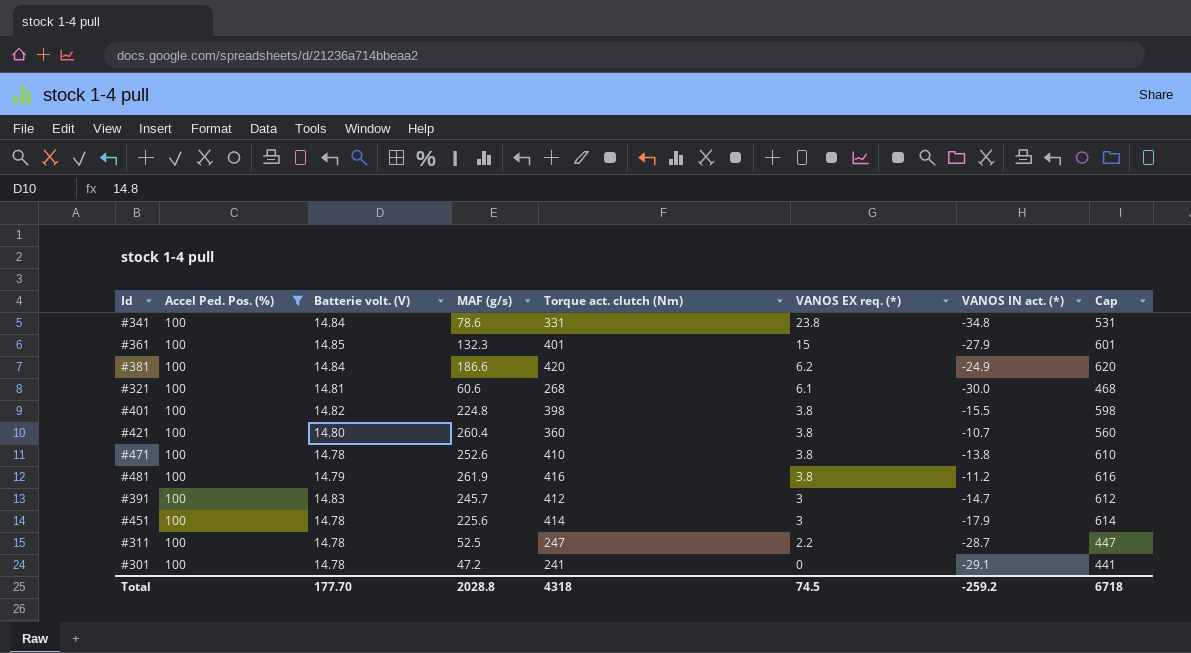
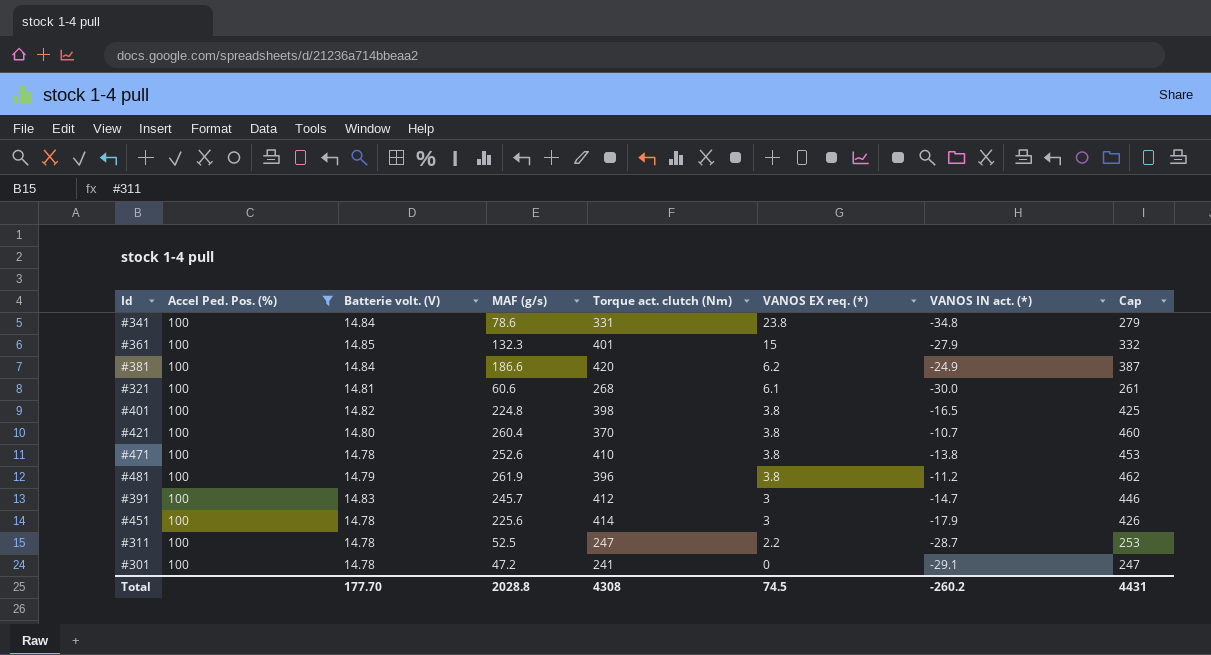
column Cap | formula: [Torque act. clutch (Nm)] + 200 -> [MAF (g/s)] + 200
#401 | VANOS IN act. (*): -15.5 -> -16.5
#421 | Torque act. clutch (Nm): 360 -> 370
#481 | Torque act. clutch (Nm): 416 -> 396
Total | Torque act. clutch (Nm): 4318 -> 4308
Total | VANOS IN act. (*): -259.2 -> -260.2
Total | Cap: 6718 -> 4431

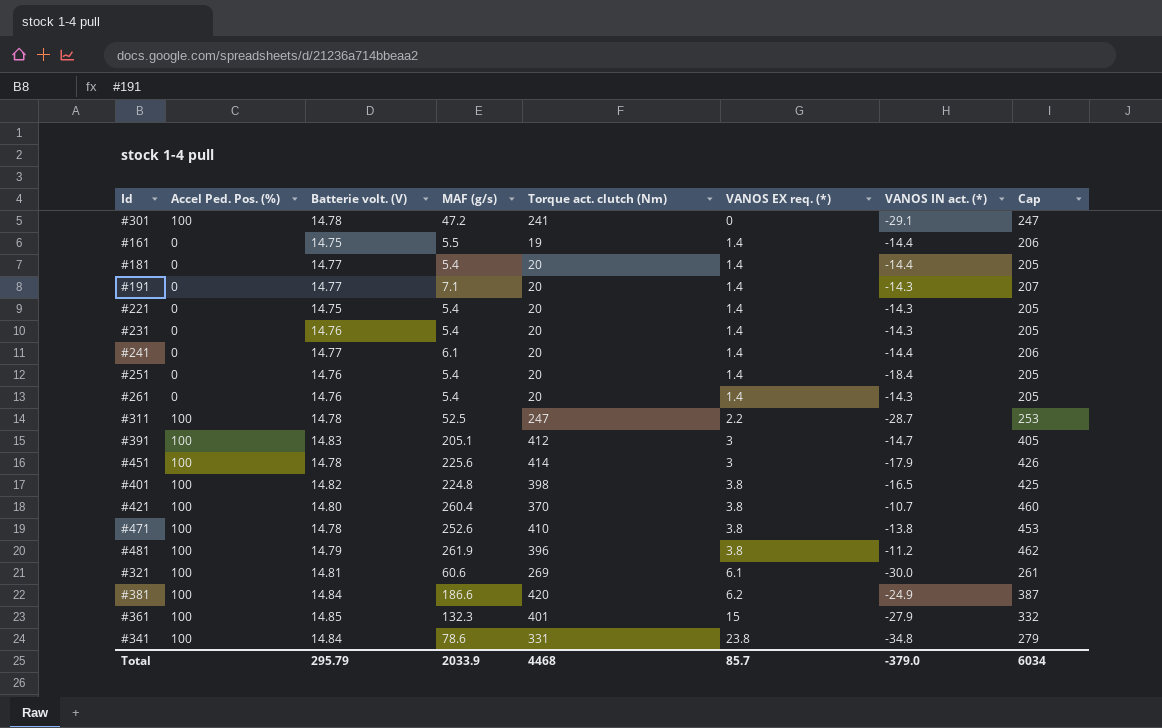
filter: Accel Ped. Pos. (%) = 100 -> none
row order: VANOS EX req. (*) descending -> VANOS EX req. (*) ascending
#391 | MAF (g/s): 245.7 -> 205.1
#391 | Cap: 446 -> 405
#321 | Torque act. clutch (Nm): 268 -> 269
Total | Batterie volt. (V): 177.70 -> 295.79
Total | MAF (g/s): 2028.8 -> 2033.9
Total | Torque act. clutch (Nm): 4308 -> 4468
Total | VANOS EX req. (*): 74.5 -> 85.7
Total | VANOS IN act. (*): -260.2 -> -379.0
Total | Cap: 4431 -> 6034

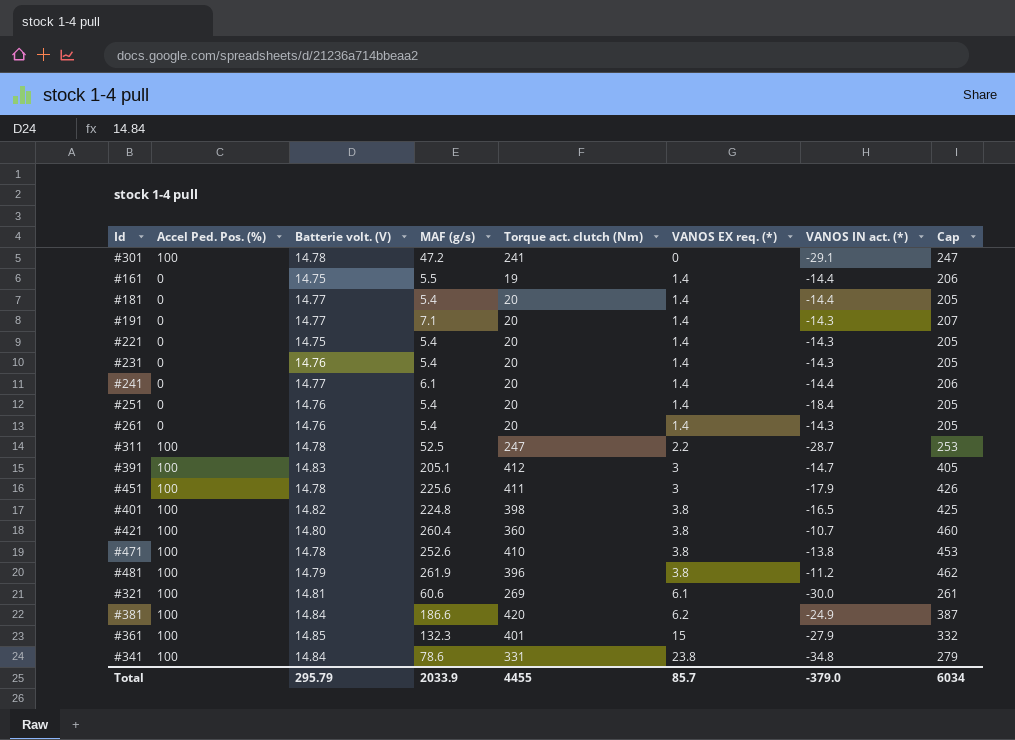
#451 | Torque act. clutch (Nm): 414 -> 411
#421 | Torque act. clutch (Nm): 370 -> 360
Total | Torque act. clutch (Nm): 4468 -> 4455

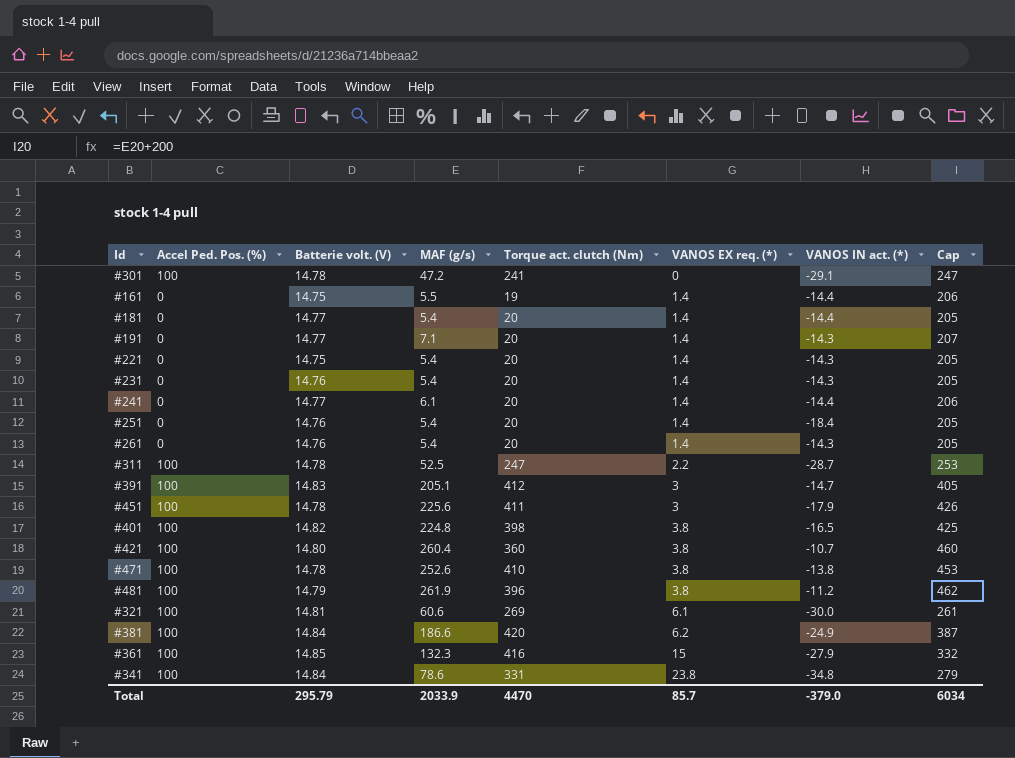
#361 | Torque act. clutch (Nm): 401 -> 416
Total | Torque act. clutch (Nm): 4455 -> 4470

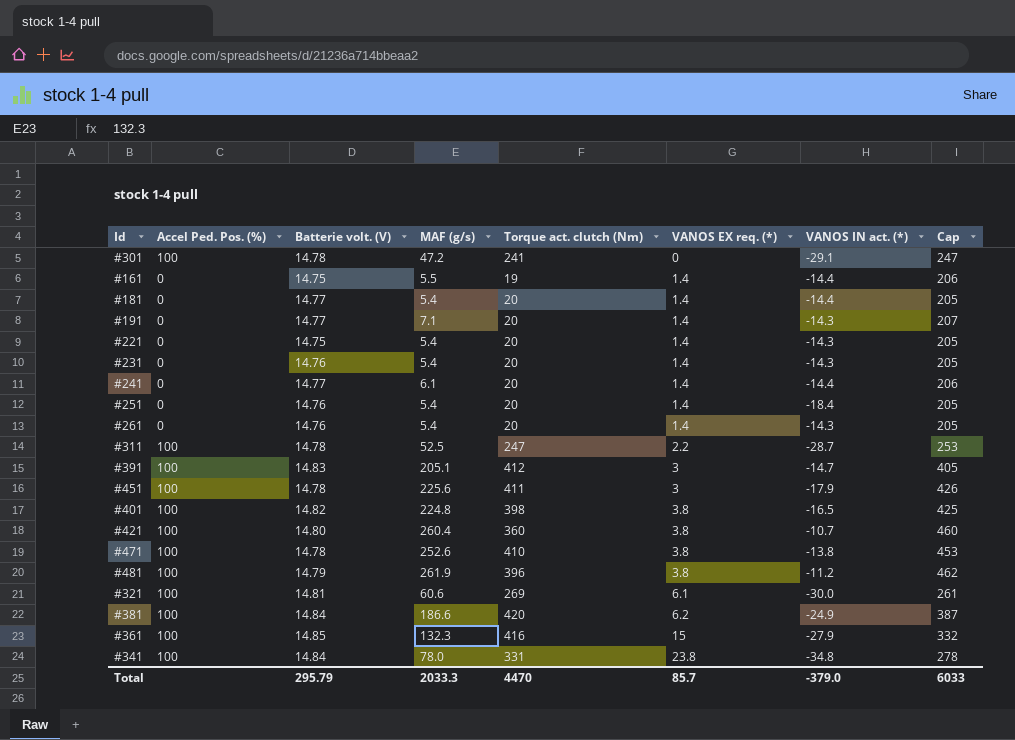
#341 | MAF (g/s): 78.6 -> 78.0
#341 | Cap: 279 -> 278
Total | MAF (g/s): 2033.9 -> 2033.3
Total | Cap: 6034 -> 6033

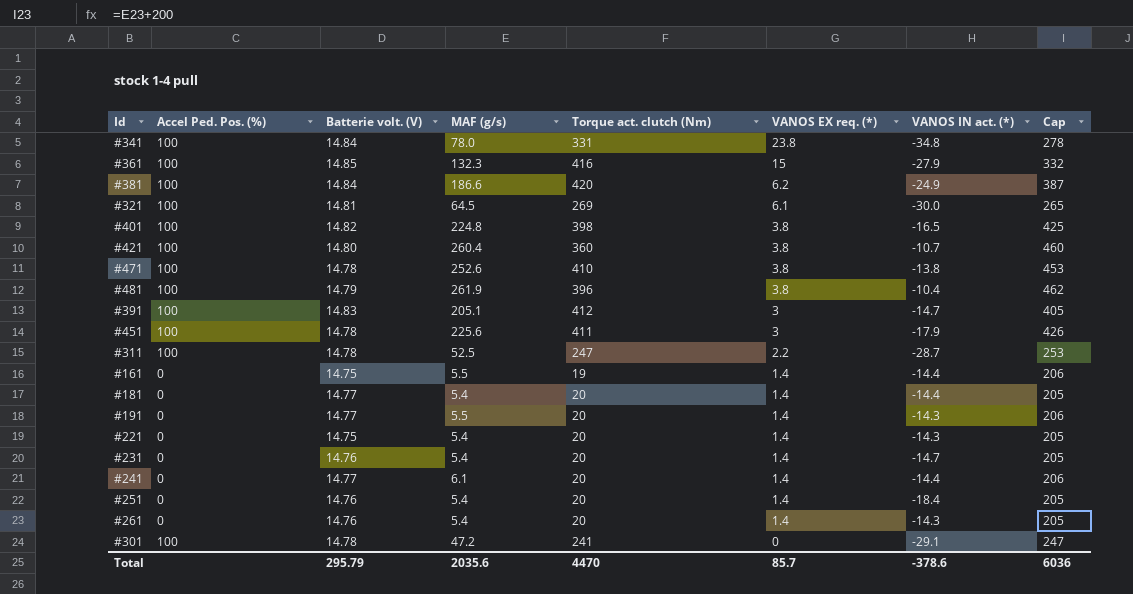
row order: VANOS EX req. (*) ascending -> VANOS EX req. (*) descending
#321 | MAF (g/s): 60.6 -> 64.5
#321 | Cap: 261 -> 265
#481 | VANOS IN act. (*): -11.2 -> -10.4
#191 | MAF (g/s): 7.1 -> 5.5
#191 | Cap: 207 -> 206
#231 | VANOS IN act. (*): -14.3 -> -14.7
Total | MAF (g/s): 2033.3 -> 2035.6
Total | VANOS IN act. (*): -379.0 -> -378.6
Total | Cap: 6033 -> 6036

